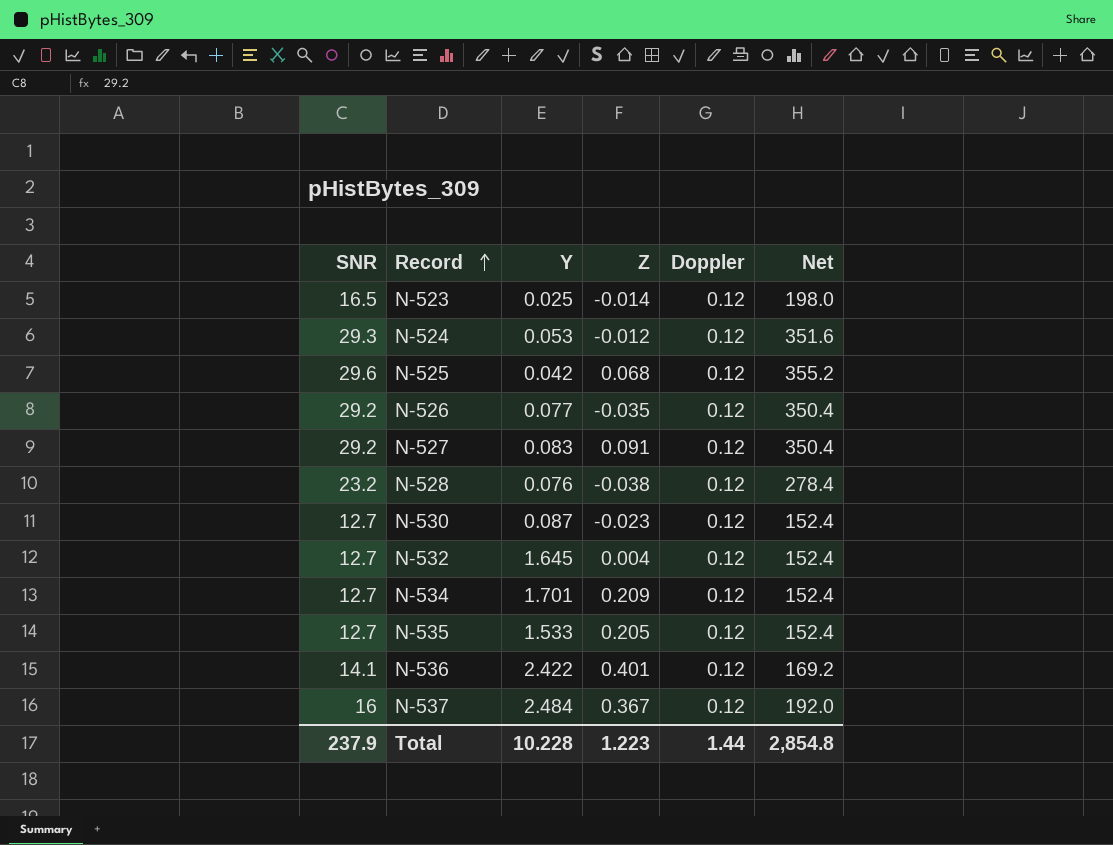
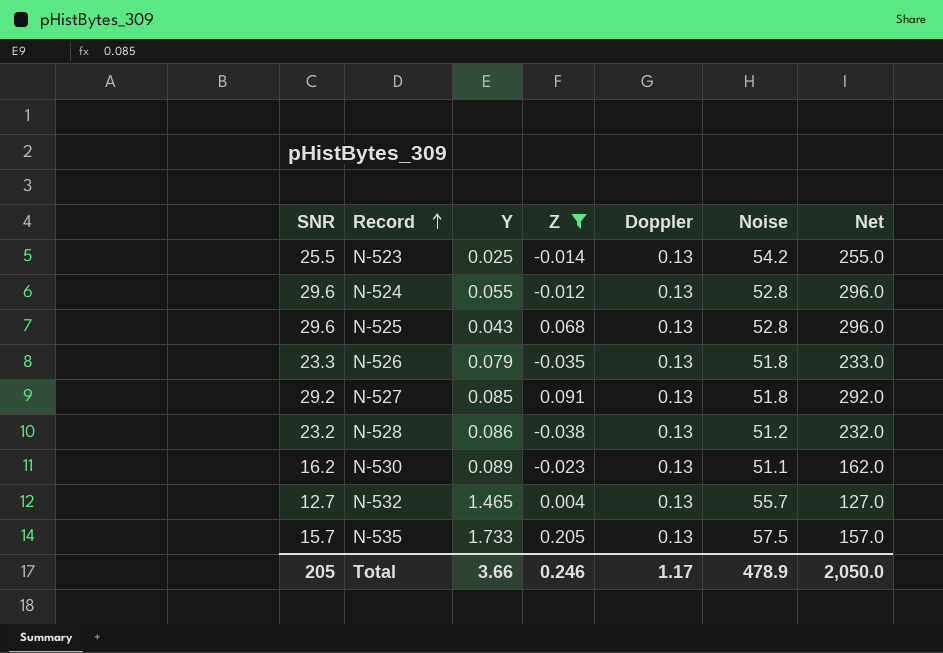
filter: none -> Z <= 0.205
column Noise | position: none -> 6
column Net | formula: [SNR] * 12 -> [SNR] * 10
N-523 | SNR: 16.5 -> 25.5
N-523 | Doppler: 0.12 -> 0.13
N-524 | SNR: 29.3 -> 29.6
N-524 | Y: 0.053 -> 0.055
N-524 | Doppler: 0.12 -> 0.13
N-525 | Y: 0.042 -> 0.043
N-525 | Doppler: 0.12 -> 0.13
N-526 | SNR: 29.2 -> 23.3
N-526 | Y: 0.077 -> 0.079
N-526 | Doppler: 0.12 -> 0.13
N-527 | Y: 0.083 -> 0.085
N-527 | Doppler: 0.12 -> 0.13
N-528 | Y: 0.076 -> 0.086
N-528 | Doppler: 0.12 -> 0.13
N-530 | SNR: 12.7 -> 16.2
N-530 | Y: 0.087 -> 0.089
N-530 | Doppler: 0.12 -> 0.13
N-532 | Y: 1.645 -> 1.465
N-532 | Doppler: 0.12 -> 0.13
N-535 | SNR: 12.7 -> 15.7
N-535 | Y: 1.533 -> 1.733
N-535 | Doppler: 0.12 -> 0.13
Total | SNR: 237.9 -> 205
Total | Y: 10.228 -> 3.66
Total | Z: 1.223 -> 0.246
Total | Doppler: 1.44 -> 1.17
Total | Net: 2,854.8 -> 2,050.0

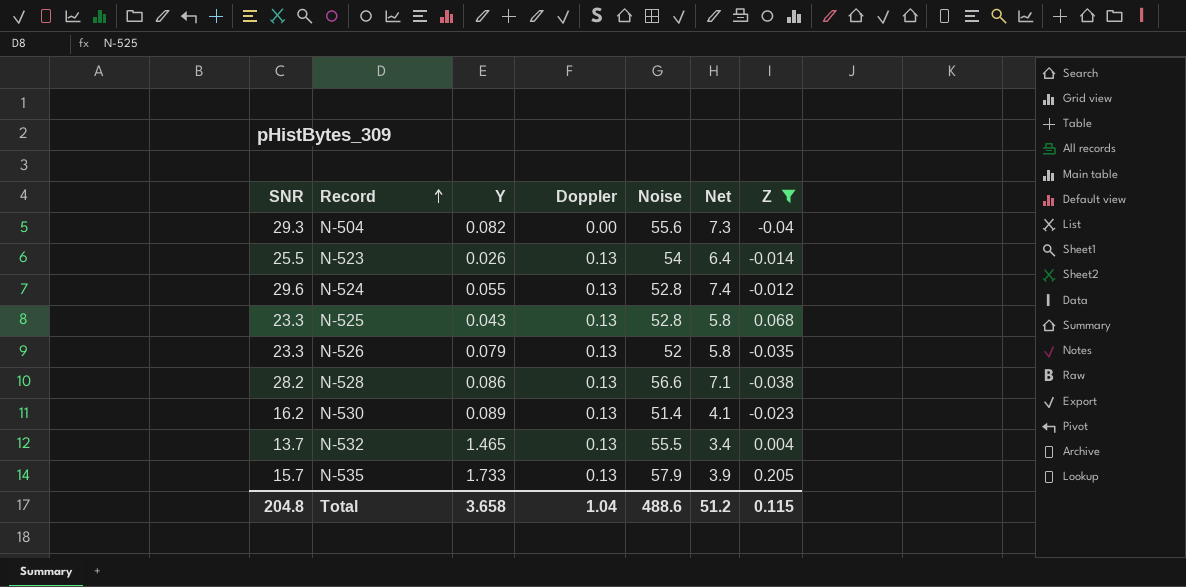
column Net | formula: [SNR] * 10 -> [SNR] * 0.25
column Z | position: 4 -> 7
row N-527: 29.2 | 0.085 | 0.091 | 0.13 | 51.8 | 292.0 -> none
row N-504: none -> 29.3 | 0.082 | 0.00 | 55.6 | 7.3 | -0.04
N-523 | Y: 0.025 -> 0.026
N-523 | Noise: 54.2 -> 54
N-525 | SNR: 29.6 -> 23.3
N-526 | Noise: 51.8 -> 52
N-528 | SNR: 23.2 -> 28.2
N-528 | Noise: 51.2 -> 56.6
N-530 | Noise: 51.1 -> 51.4
N-532 | SNR: 12.7 -> 13.7
N-532 | Noise: 55.7 -> 55.5
N-535 | Noise: 57.5 -> 57.9
Total | SNR: 205 -> 204.8
Total | Y: 3.66 -> 3.658
Total | Doppler: 1.17 -> 1.04
Total | Noise: 478.9 -> 488.6
Total | Net: 2,050.0 -> 51.2
Total | Z: 0.246 -> 0.115

